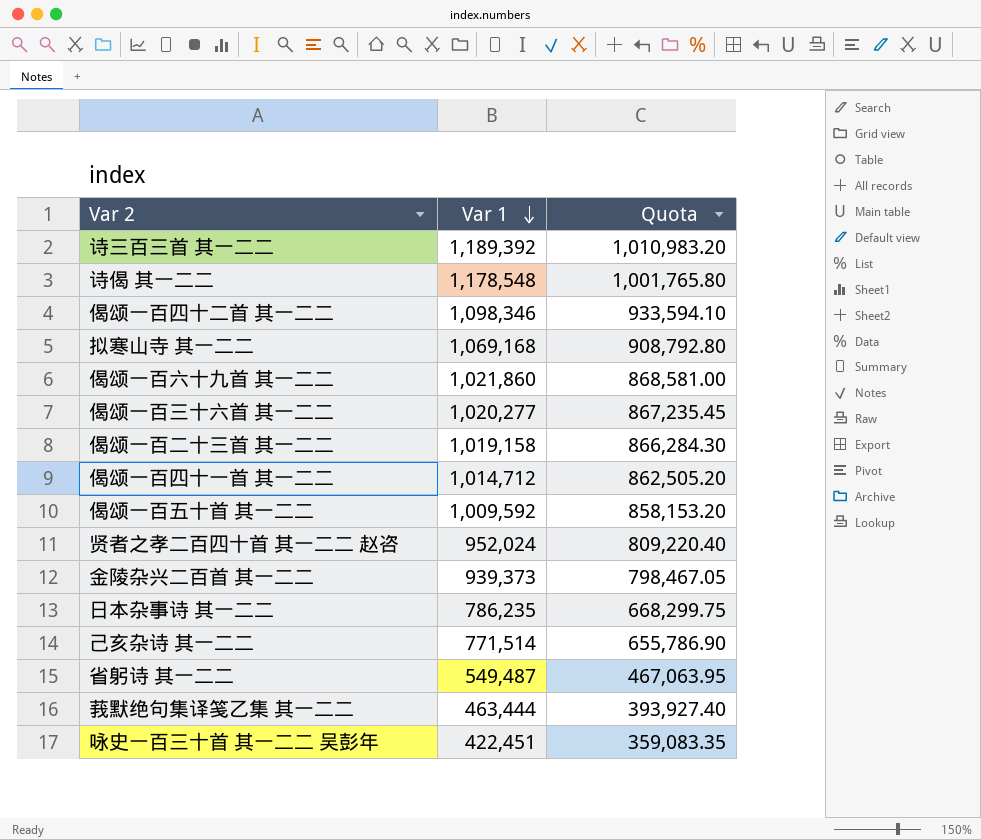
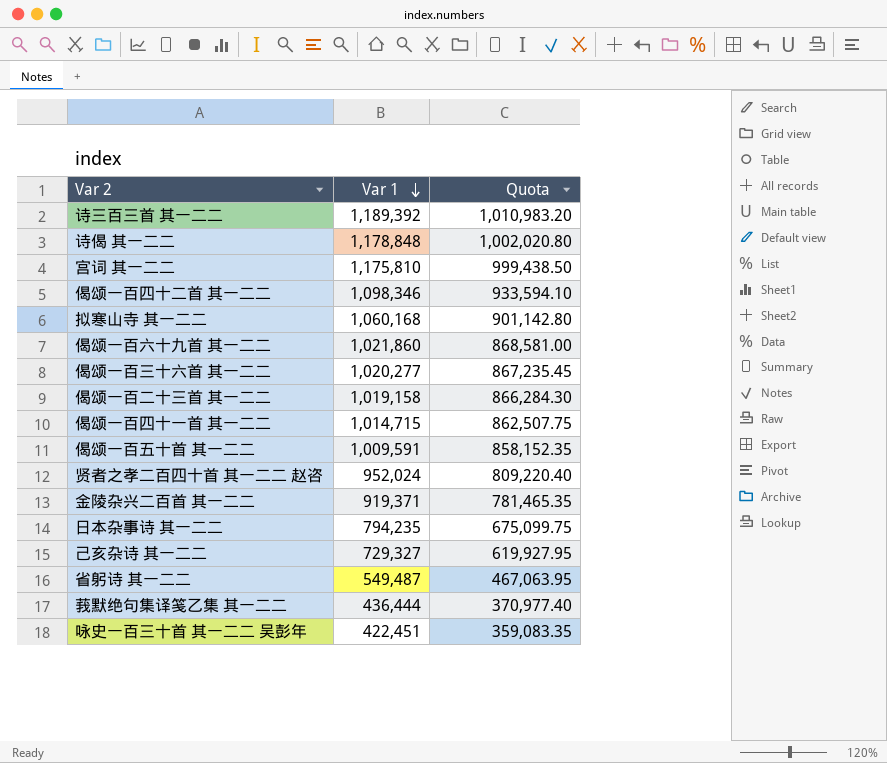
诗偈 其一二二 | Var 1: 1,178,548 -> 1,178,848
诗偈 其一二二 | Quota: 1,001,765.80 -> 1,002,020.80
row 宫词 其一二二: none -> 1,175,810 | 999,438.50
拟寒山寺 其一二二 | Var 1: 1,069,168 -> 1,060,168
拟寒山寺 其一二二 | Quota: 908,792.80 -> 901,142.80
偈颂一百四十一首 其一二二 | Var 1: 1,014,712 -> 1,014,715
偈颂一百四十一首 其一二二 | Quota: 862,505.20 -> 862,507.75
偈颂一百五十首 其一二二 | Var 1: 1,009,592 -> 1,009,591
偈颂一百五十首 其一二二 | Quota: 858,153.20 -> 858,152.35
金陵杂兴二百首 其一二二 | Var 1: 939,373 -> 919,371
金陵杂兴二百首 其一二二 | Quota: 798,467.05 -> 781,465.35
日本杂事诗 其一二二 | Var 1: 786,235 -> 794,235
日本杂事诗 其一二二 | Quota: 668,299.75 -> 675,099.75
己亥杂诗 其一二二 | Var 1: 771,514 -> 729,327
己亥杂诗 其一二二 | Quota: 655,786.90 -> 619,927.95
莪默绝句集译笺乙集 其一二二 | Var 1: 463,444 -> 436,444
莪默绝句集译笺乙集 其一二二 | Quota: 393,927.40 -> 370,977.40

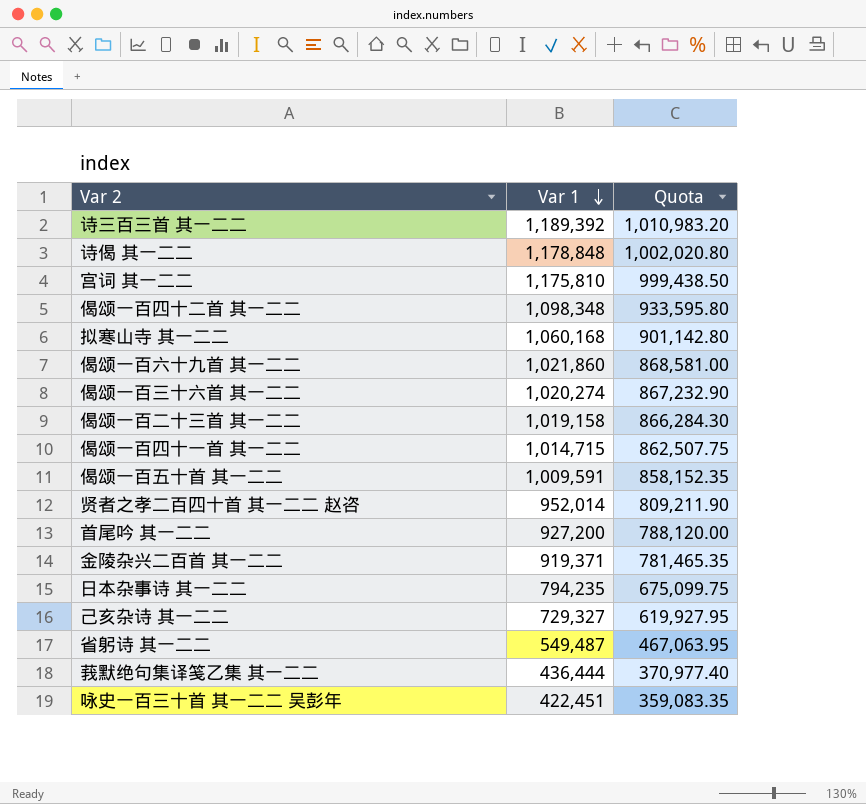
偈颂一百四十二首 其一二二 | Var 1: 1,098,346 -> 1,098,348
偈颂一百四十二首 其一二二 | Quota: 933,594.10 -> 933,595.80
偈颂一百三十六首 其一二二 | Var 1: 1,020,277 -> 1,020,274
偈颂一百三十六首 其一二二 | Quota: 867,235.45 -> 867,232.90
贤者之孝二百四十首 其一二二 赵咨 | Var 1: 952,024 -> 952,014
贤者之孝二百四十首 其一二二 赵咨 | Quota: 809,220.40 -> 809,211.90
row 首尾吟 其一二二: none -> 927,200 | 788,120.00

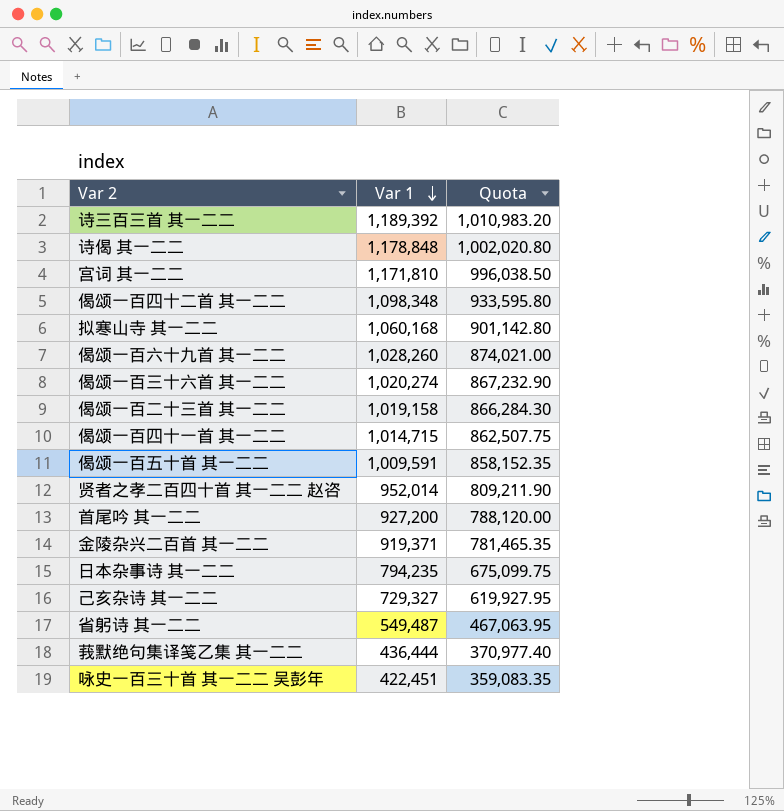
宫词 其一二二 | Var 1: 1,175,810 -> 1,171,810
宫词 其一二二 | Quota: 999,438.50 -> 996,038.50
偈颂一百六十九首 其一二二 | Var 1: 1,021,860 -> 1,028,260
偈颂一百六十九首 其一二二 | Quota: 868,581.00 -> 874,021.00

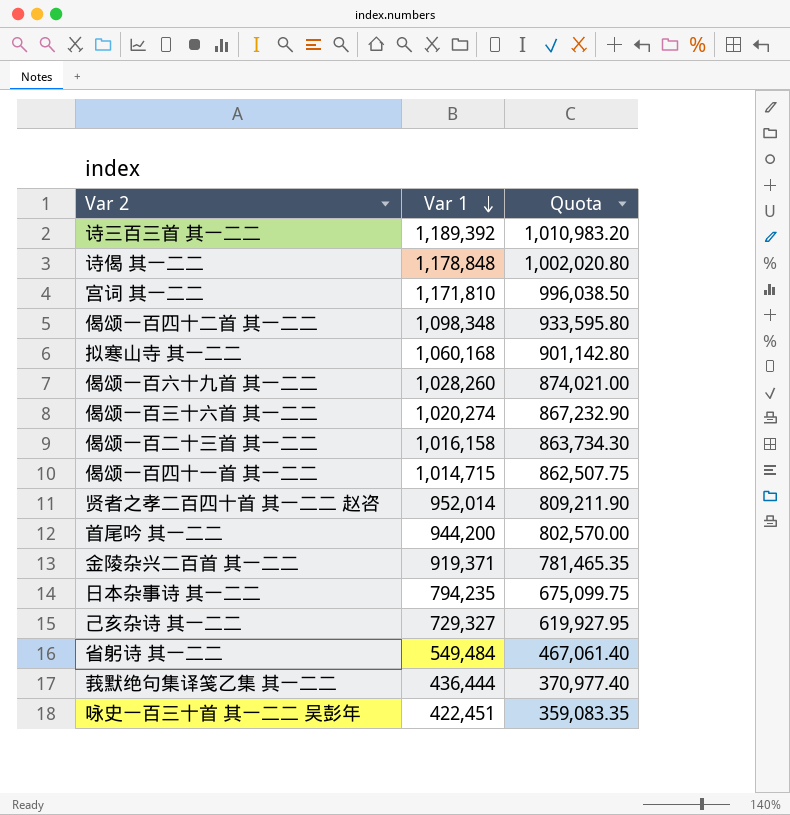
row 偈颂一百五十首 其一二二: 1,009,591 | 858,152.35 -> none
偈颂一百二十三首 其一二二 | Var 1: 1,019,158 -> 1,016,158
偈颂一百二十三首 其一二二 | Quota: 866,284.30 -> 863,734.30
首尾吟 其一二二 | Var 1: 927,200 -> 944,200
首尾吟 其一二二 | Quota: 788,120.00 -> 802,570.00
省躬诗 其一二二 | Var 1: 549,487 -> 549,484
省躬诗 其一二二 | Quota: 467,063.95 -> 467,061.40

